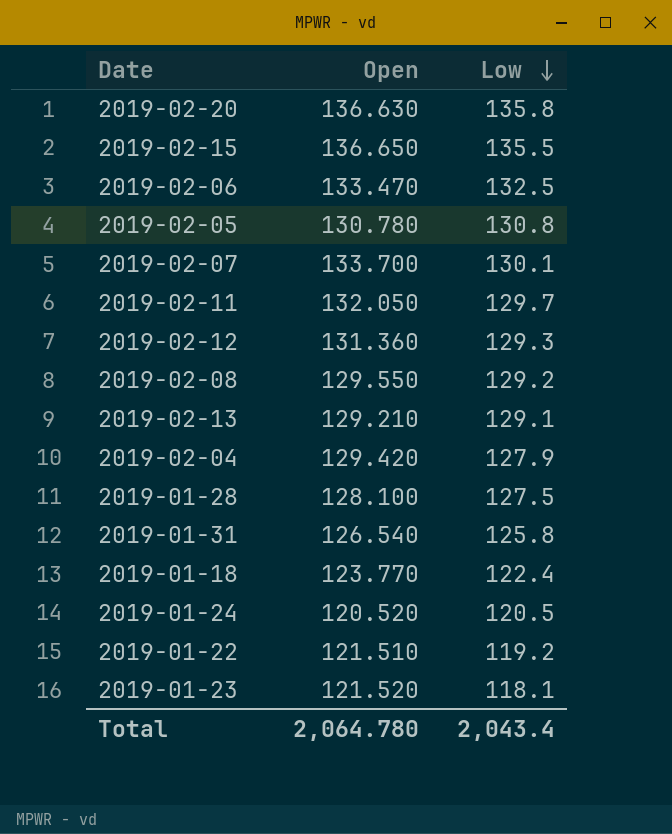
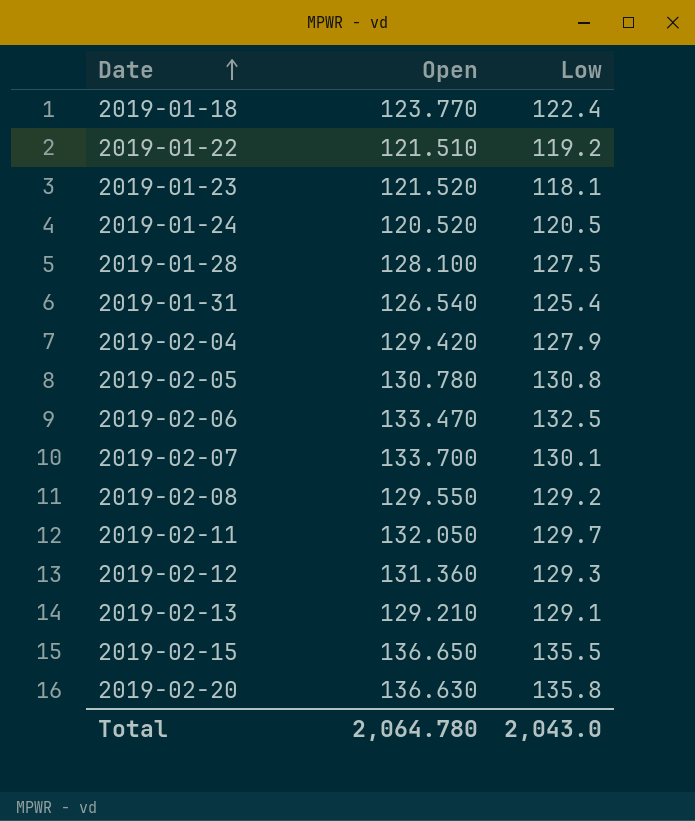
row order: Low descending -> Date ascending
2019-01-31 | Low: 125.8 -> 125.4
Total | Low: 2,043.4 -> 2,043.0

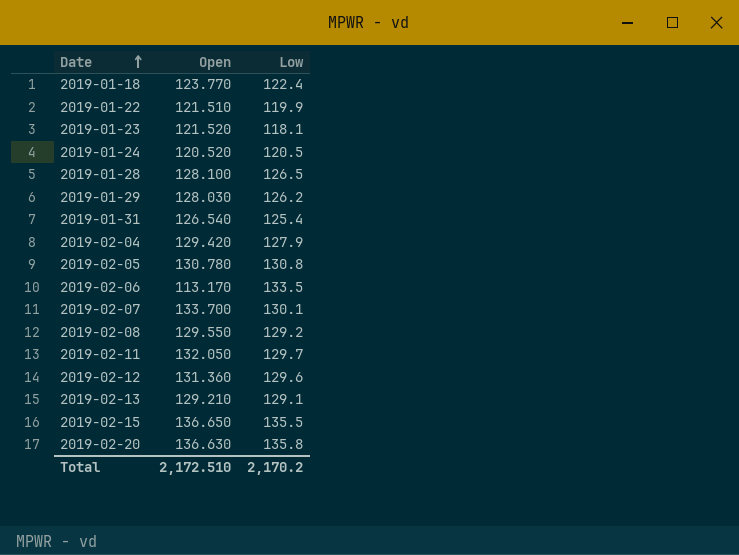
2019-01-22 | Low: 119.2 -> 119.9
2019-01-28 | Low: 127.5 -> 126.5
row 2019-01-29: none -> 128.030 | 126.2
2019-02-06 | Open: 133.470 -> 113.170
2019-02-06 | Low: 132.5 -> 133.5
2019-02-12 | Low: 129.3 -> 129.6
Total | Open: 2,064.780 -> 2,172.510
Total | Low: 2,043.0 -> 2,170.2

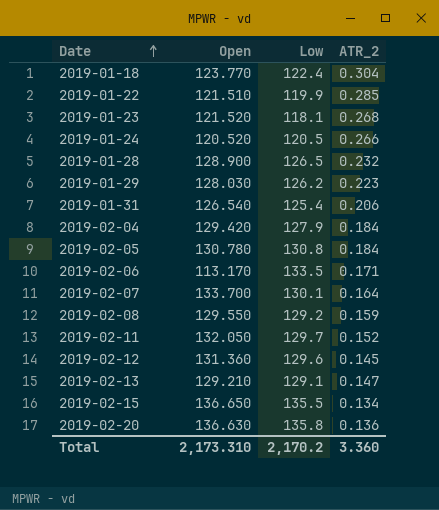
column ATR_2 | position: none -> 4
2019-01-28 | Open: 128.100 -> 128.900
Total | Open: 2,172.510 -> 2,173.310

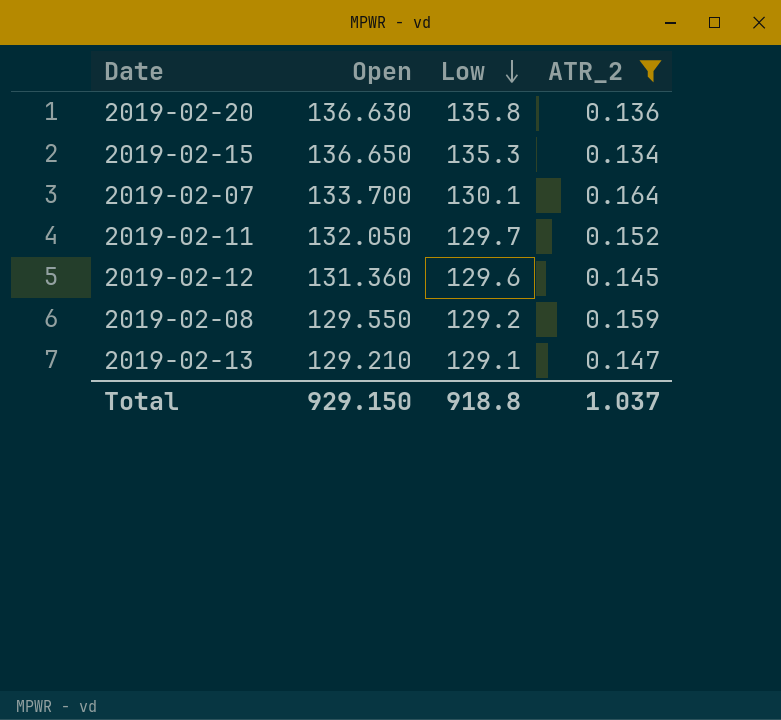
filter: none -> ATR_2 <= 0.164
row order: Date ascending -> Low descending
2019-02-15 | Low: 135.5 -> 135.3
Total | Open: 2,173.310 -> 929.150
Total | Low: 2,170.2 -> 918.8
Total | ATR_2: 3.360 -> 1.037

